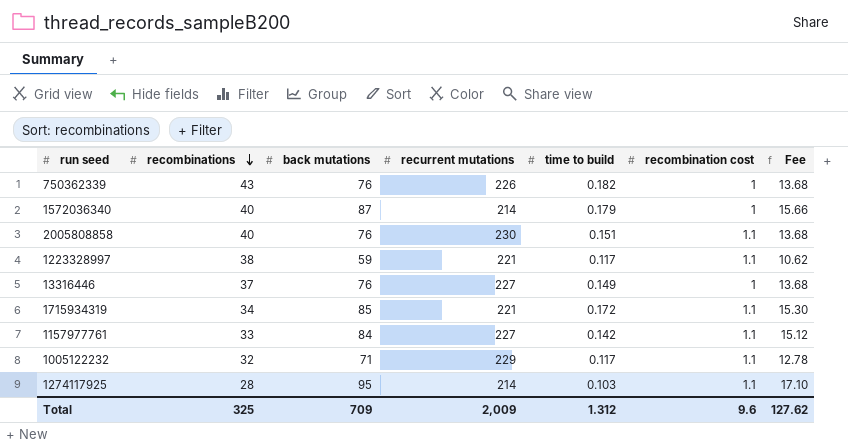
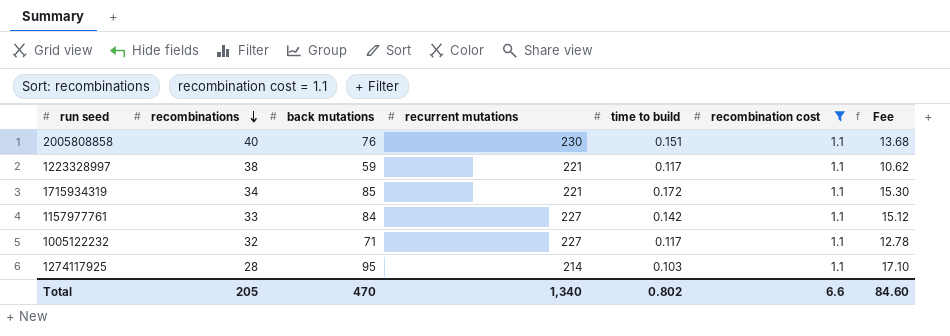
filter: none -> recombination cost = 1.1
1005122232 | recurrent mutations: 229 -> 227
Total | recombinations: 325 -> 205
Total | back mutations: 709 -> 470
Total | recurrent mutations: 2,009 -> 1,340
Total | time to build: 1.312 -> 0.802
Total | recombination cost: 9.6 -> 6.6
Total | Fee: 127.62 -> 84.60

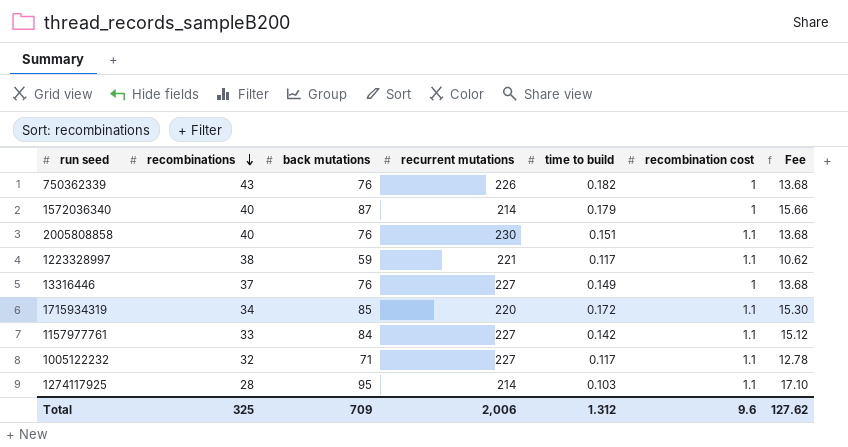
filter: recombination cost = 1.1 -> none
1715934319 | recurrent mutations: 221 -> 220
Total | recombinations: 205 -> 325
Total | back mutations: 470 -> 709
Total | recurrent mutations: 1,340 -> 2,006
Total | time to build: 0.802 -> 1.312
Total | recombination cost: 6.6 -> 9.6
Total | Fee: 84.60 -> 127.62

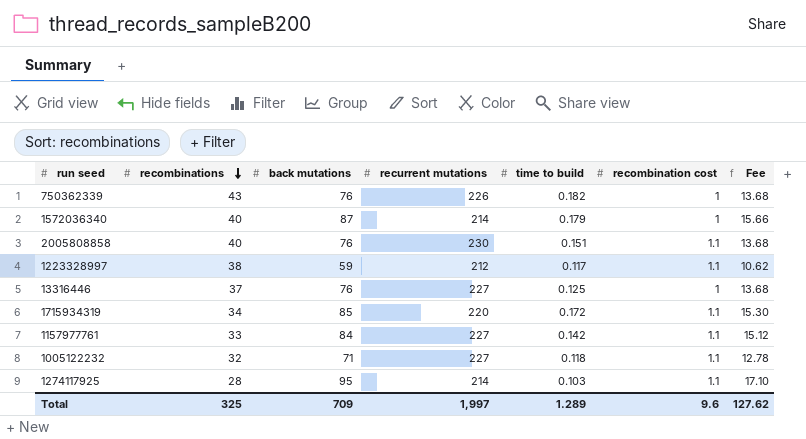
1223328997 | recurrent mutations: 221 -> 212
13316446 | time to build: 0.149 -> 0.125
1005122232 | time to build: 0.117 -> 0.118
Total | recurrent mutations: 2,006 -> 1,997
Total | time to build: 1.312 -> 1.289

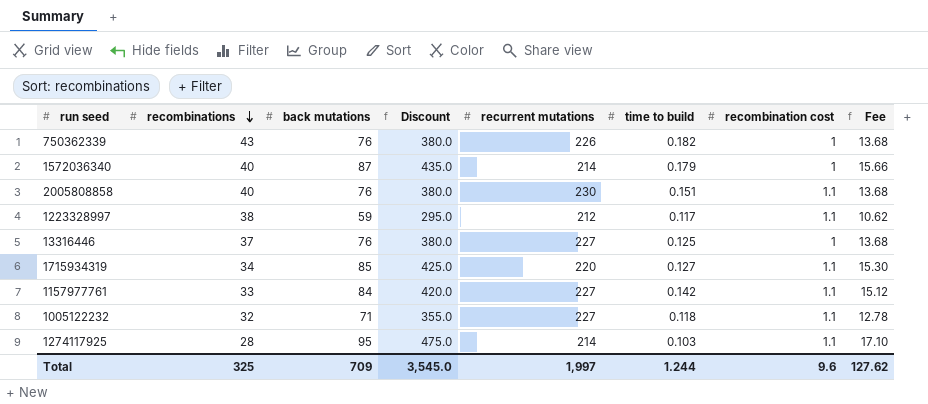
column Discount | formula: none -> [back mutations] * 5
1715934319 | time to build: 0.172 -> 0.127
Total | time to build: 1.289 -> 1.244

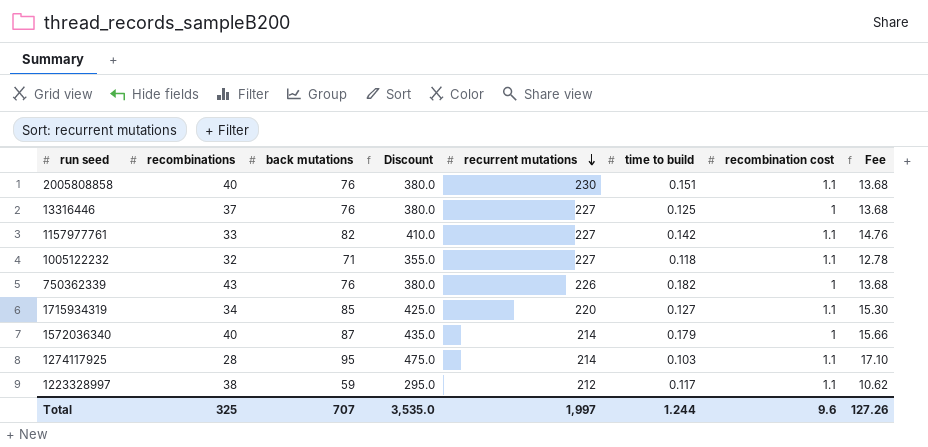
row order: recombinations descending -> recurrent mutations descending
1157977761 | back mutations: 84 -> 82
1157977761 | Discount: 420.0 -> 410.0
1157977761 | Fee: 15.12 -> 14.76
Total | back mutations: 709 -> 707
Total | Discount: 3,545.0 -> 3,535.0
Total | Fee: 127.62 -> 127.26

